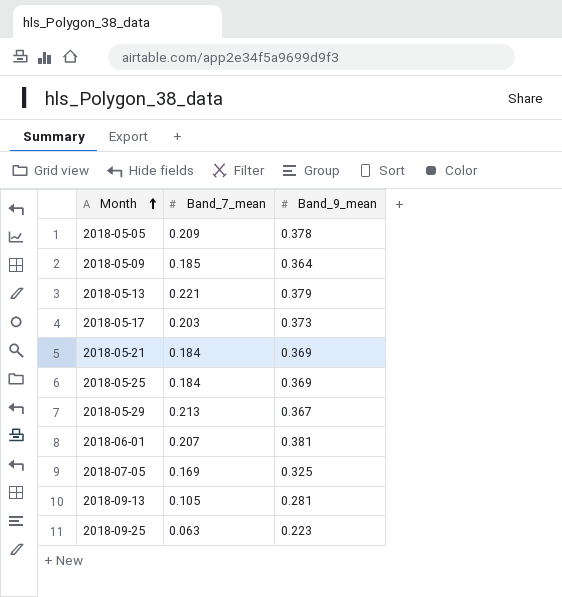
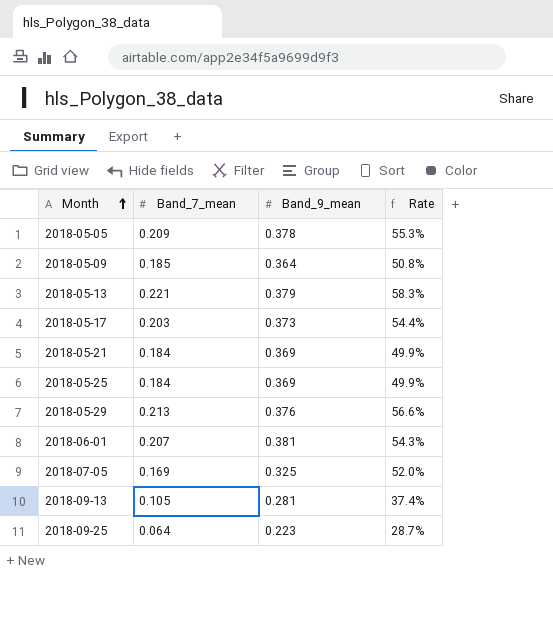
column Rate | formula: none -> [Band_7_mean] / [Band_9_mean]
2018-05-29 | Band_9_mean: 0.367 -> 0.376
2018-09-25 | Band_7_mean: 0.063 -> 0.064

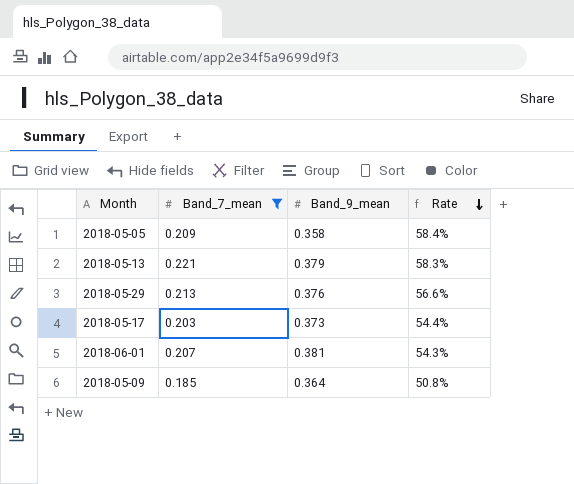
filter: none -> Band_7_mean >= 0.185
row order: Month ascending -> Rate descending
2018-05-05 | Band_9_mean: 0.378 -> 0.358
2018-05-05 | Rate: 55.3% -> 58.4%

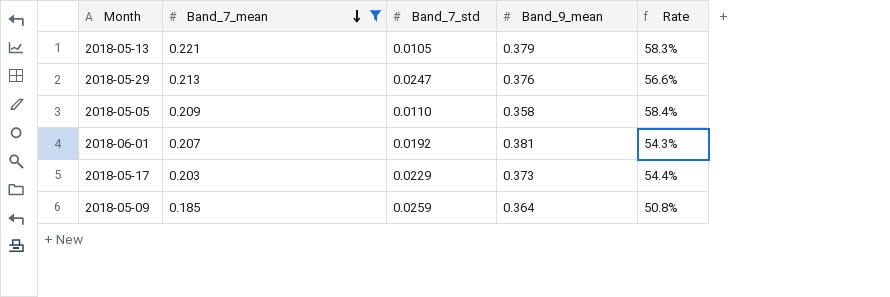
row order: Rate descending -> Band_7_mean descending
column Band_7_std | position: none -> 3

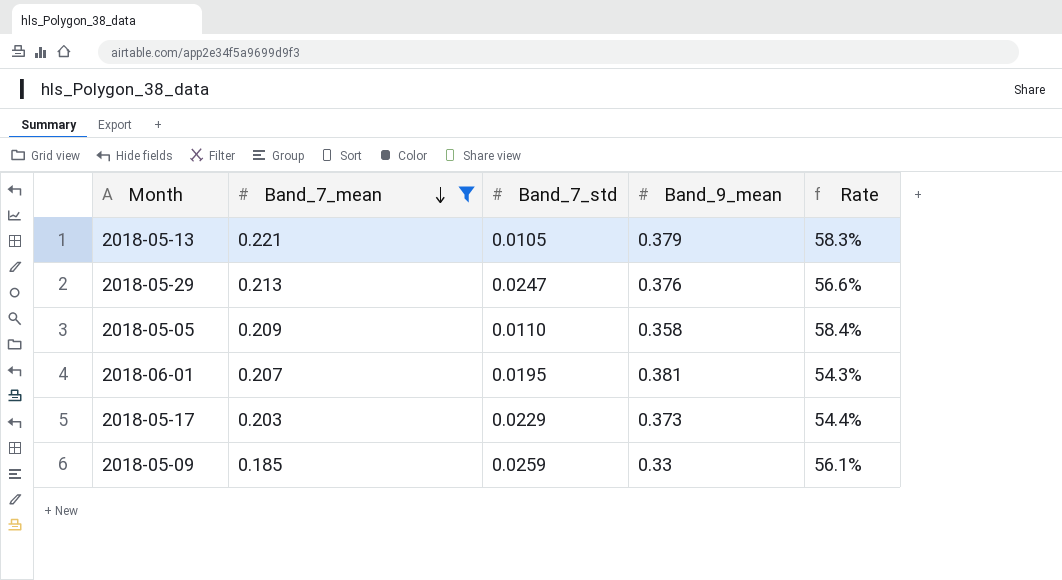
2018-06-01 | Band_7_std: 0.0192 -> 0.0195
2018-05-09 | Band_9_mean: 0.364 -> 0.33
2018-05-09 | Rate: 50.8% -> 56.1%

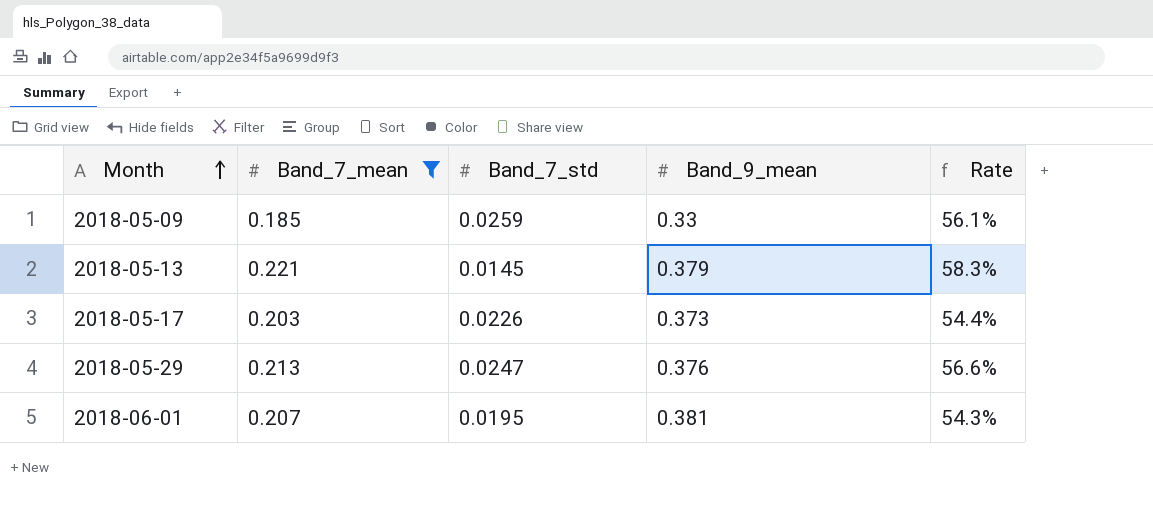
row order: Band_7_mean descending -> Month ascending
row 2018-05-05: 0.209 | 0.0110 | 0.358 | 58.4% -> none
2018-05-13 | Band_7_std: 0.0105 -> 0.0145
2018-05-17 | Band_7_std: 0.0229 -> 0.0226

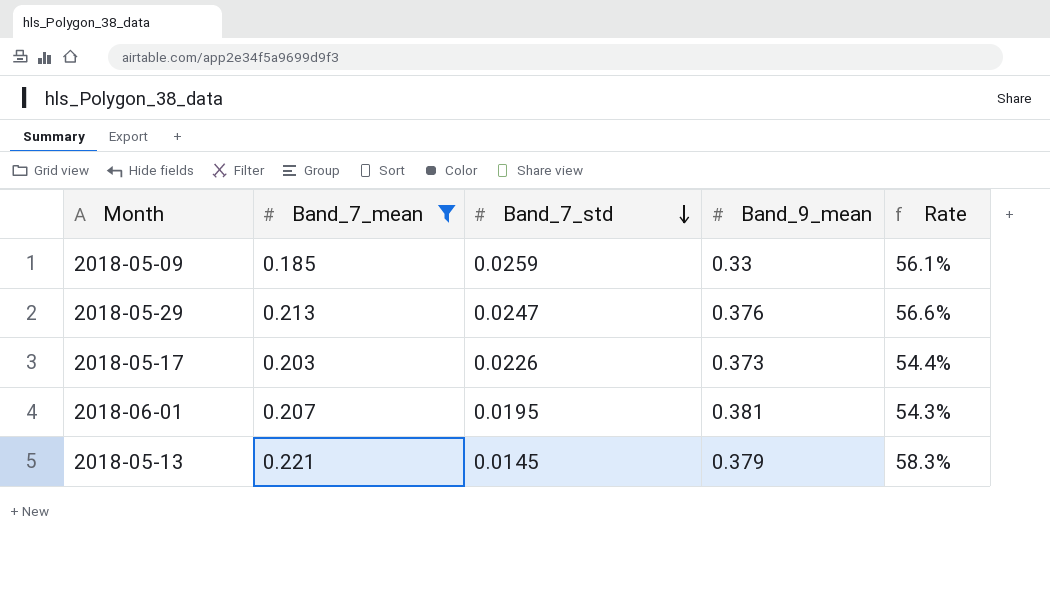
row order: Month ascending -> Band_7_std descending

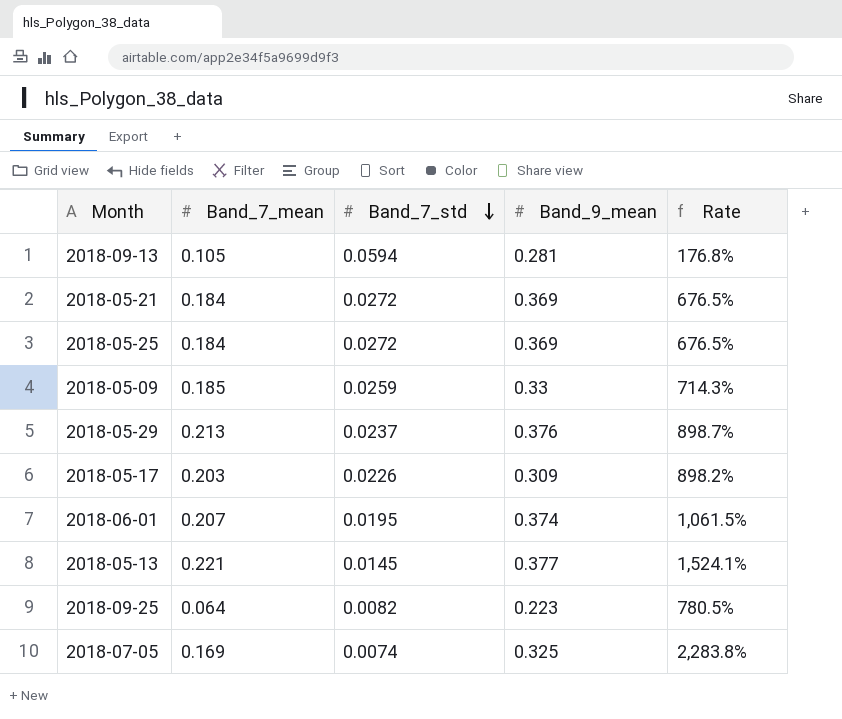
filter: Band_7_mean >= 0.185 -> none
column Rate | formula: [Band_7_mean] / [Band_9_mean] -> [Band_7_mean] / [Band_7_std]
2018-05-29 | Band_7_std: 0.0247 -> 0.0237
2018-05-17 | Band_9_mean: 0.373 -> 0.309
2018-06-01 | Band_9_mean: 0.381 -> 0.374
2018-05-13 | Band_9_mean: 0.379 -> 0.377

